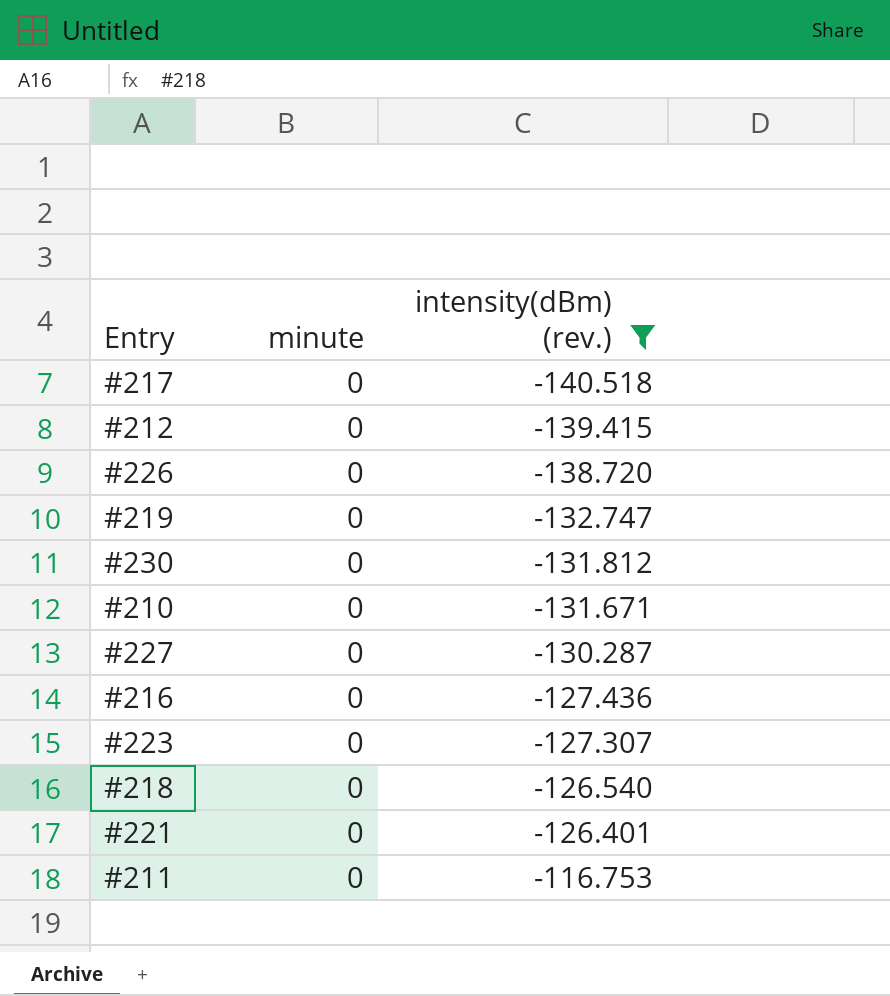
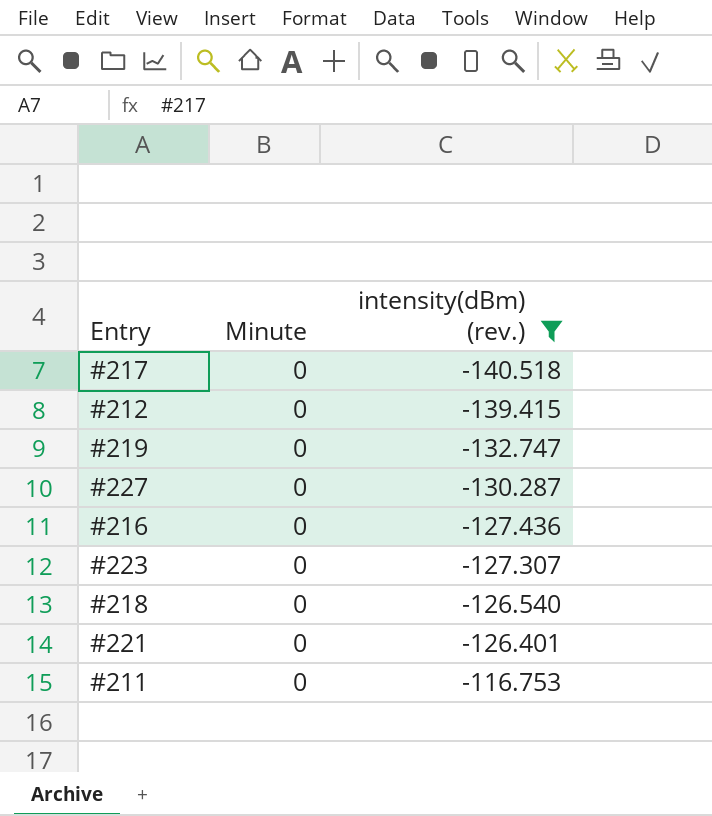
column name: minute -> Minute
row #226: 0 | -138.720 -> none
row #230: 0 | -131.812 -> none
row #210: 0 | -131.671 -> none

